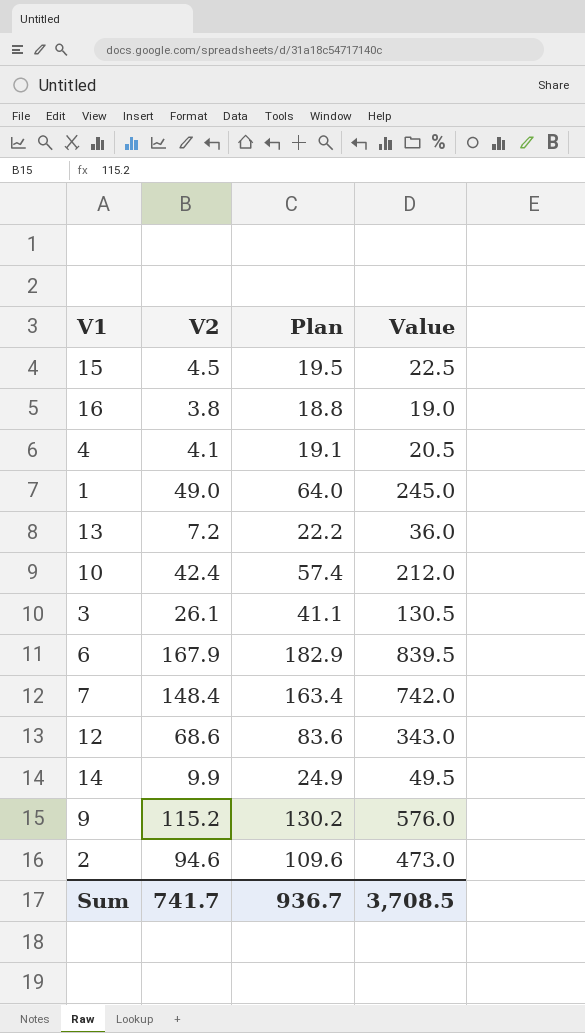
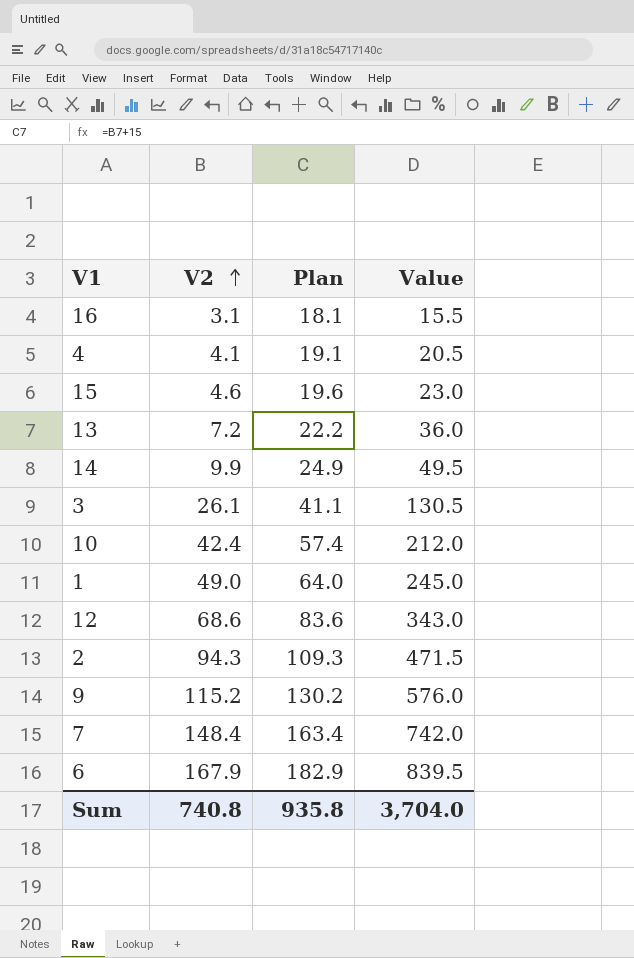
row order: none -> V2 ascending
16 | V2: 3.8 -> 3.1
16 | Plan: 18.8 -> 18.1
16 | Value: 19.0 -> 15.5
15 | V2: 4.5 -> 4.6
15 | Plan: 19.5 -> 19.6
15 | Value: 22.5 -> 23.0
2 | V2: 94.6 -> 94.3
2 | Plan: 109.6 -> 109.3
2 | Value: 473.0 -> 471.5
Sum | V2: 741.7 -> 740.8
Sum | Plan: 936.7 -> 935.8
Sum | Value: 3,708.5 -> 3,704.0

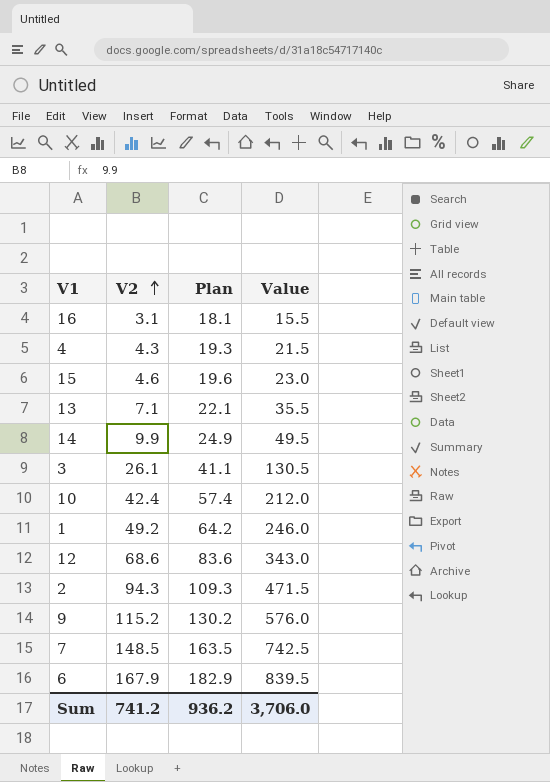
4 | V2: 4.1 -> 4.3
4 | Plan: 19.1 -> 19.3
4 | Value: 20.5 -> 21.5
13 | V2: 7.2 -> 7.1
13 | Plan: 22.2 -> 22.1
13 | Value: 36.0 -> 35.5
1 | V2: 49.0 -> 49.2
1 | Plan: 64.0 -> 64.2
1 | Value: 245.0 -> 246.0
7 | V2: 148.4 -> 148.5
7 | Plan: 163.4 -> 163.5
7 | Value: 742.0 -> 742.5
Sum | V2: 740.8 -> 741.2
Sum | Plan: 935.8 -> 936.2
Sum | Value: 3,704.0 -> 3,706.0

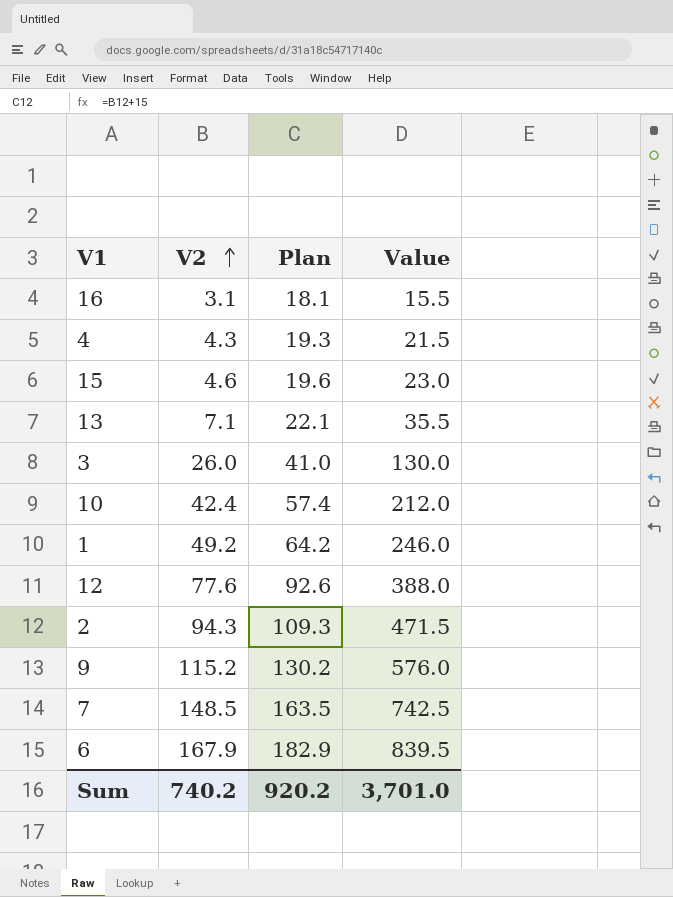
row 14: 9.9 | 24.9 | 49.5 -> none
3 | V2: 26.1 -> 26.0
3 | Plan: 41.1 -> 41.0
3 | Value: 130.5 -> 130.0
12 | V2: 68.6 -> 77.6
12 | Plan: 83.6 -> 92.6
12 | Value: 343.0 -> 388.0
Sum | V2: 741.2 -> 740.2
Sum | Plan: 936.2 -> 920.2
Sum | Value: 3,706.0 -> 3,701.0

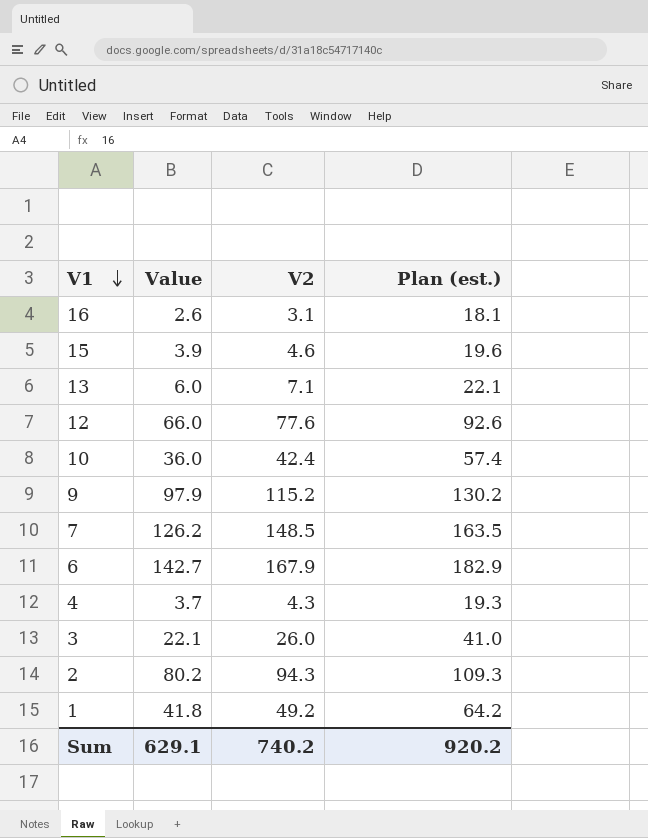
row order: V2 ascending -> V1 descending
column Value | formula: [V2] * 5 -> [V2] * 0.85
column Value | position: 4 -> 2
column name: Plan -> Plan (est.)
Sum | Value: 3,701.0 -> 629.1

